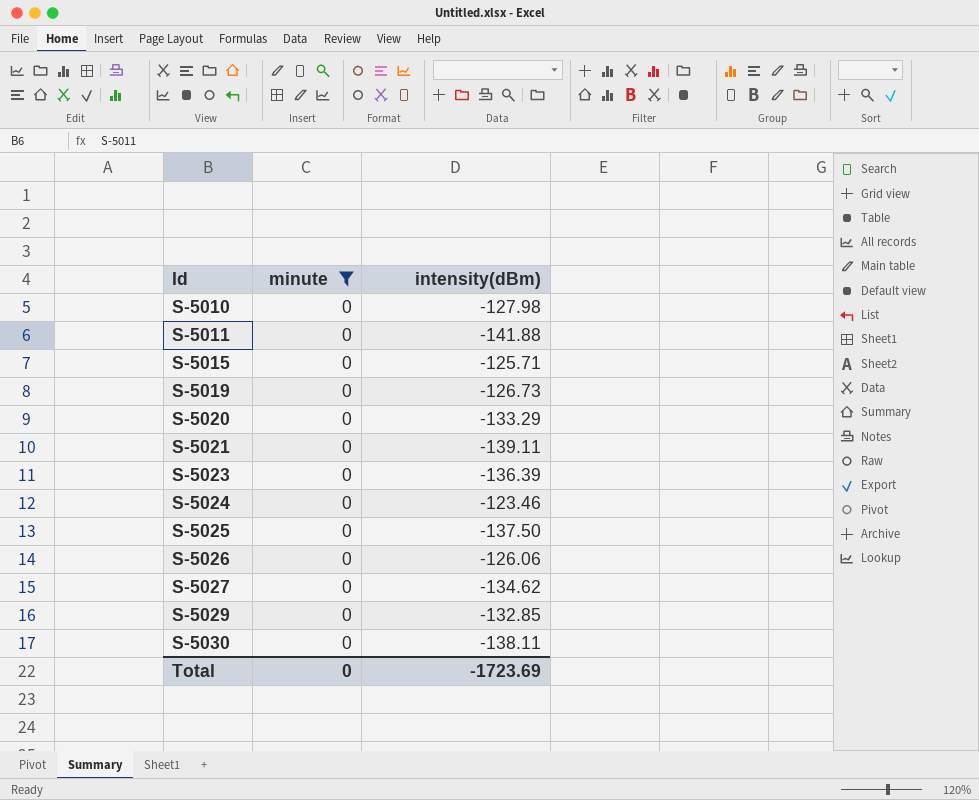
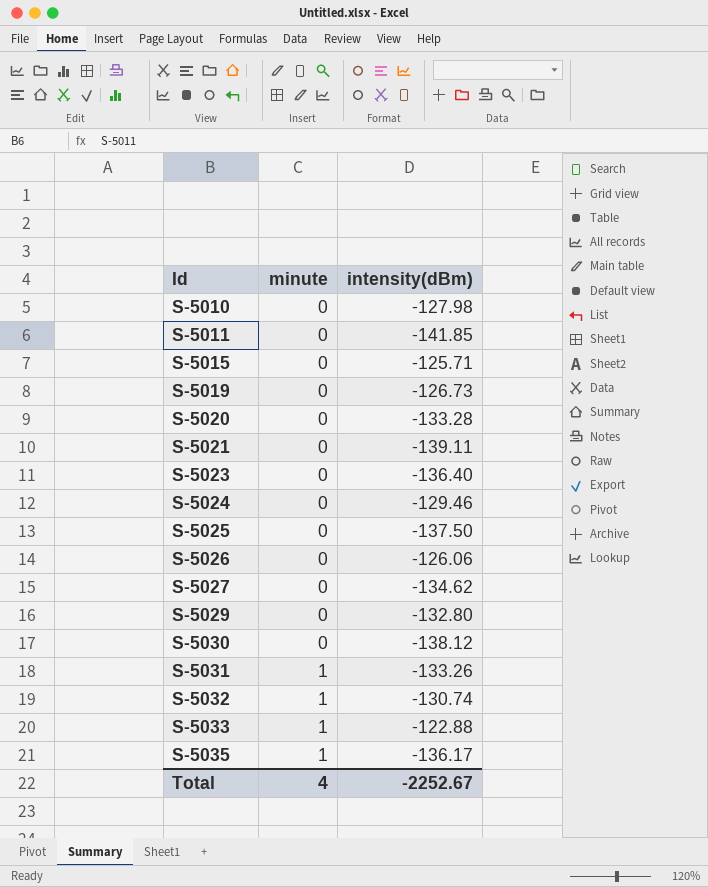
filter: minute = 0 -> none
S-5011 | intensity(dBm): -141.88 -> -141.85
S-5020 | intensity(dBm): -133.29 -> -133.28
S-5023 | intensity(dBm): -136.39 -> -136.40
S-5024 | intensity(dBm): -123.46 -> -129.46
S-5029 | intensity(dBm): -132.85 -> -132.80
S-5030 | intensity(dBm): -138.11 -> -138.12
Total | minute: 0 -> 4
Total | intensity(dBm): -1723.69 -> -2252.67

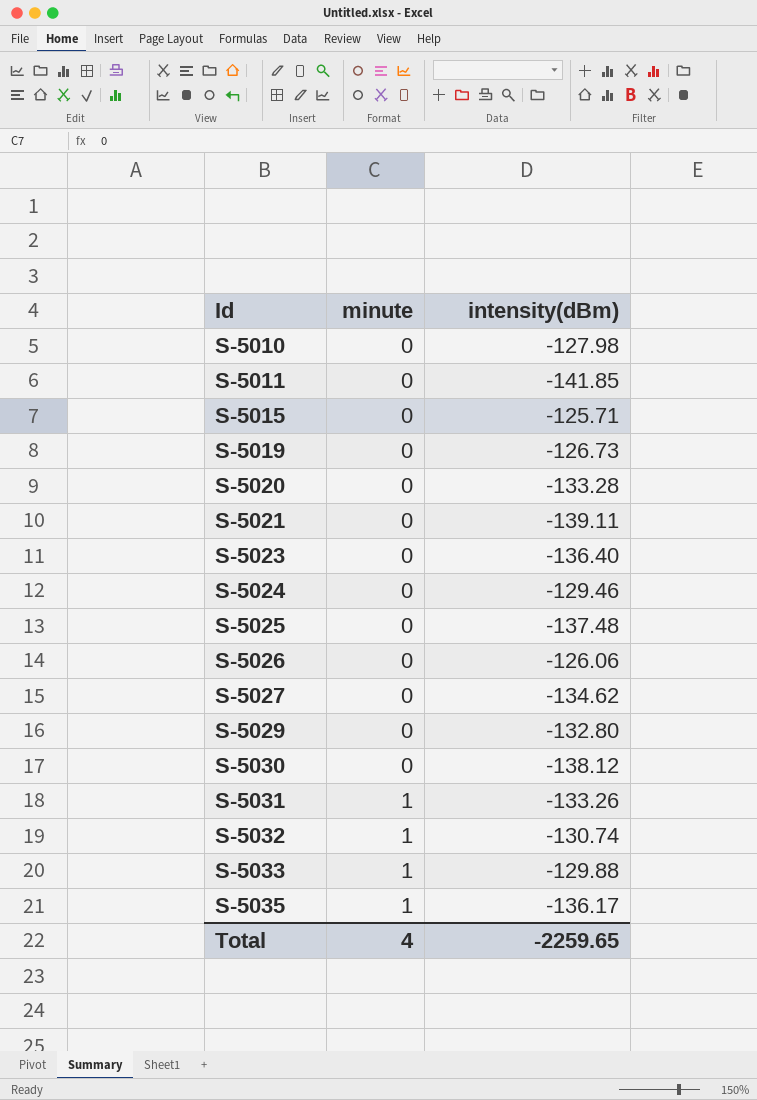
S-5025 | intensity(dBm): -137.50 -> -137.48
S-5033 | intensity(dBm): -122.88 -> -129.88
Total | intensity(dBm): -2252.67 -> -2259.65

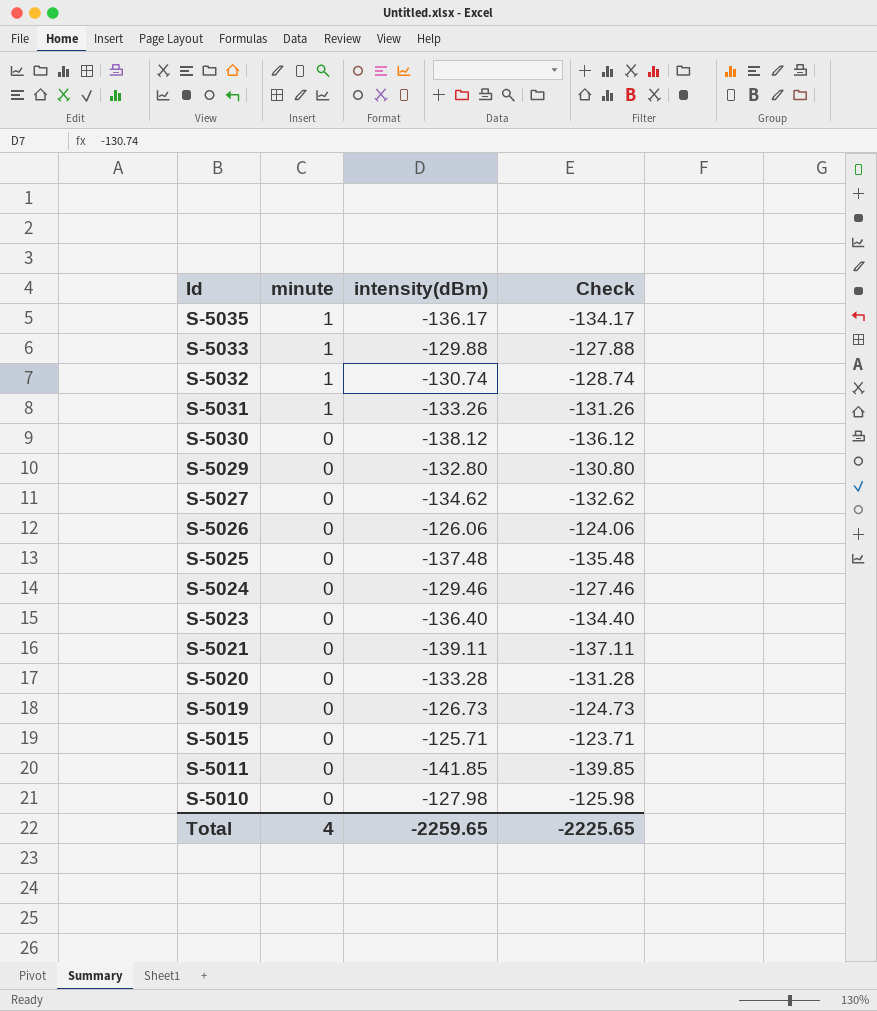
row order: Id ascending -> Id descending
column Check | formula: none -> [intensity(dBm)] + 2

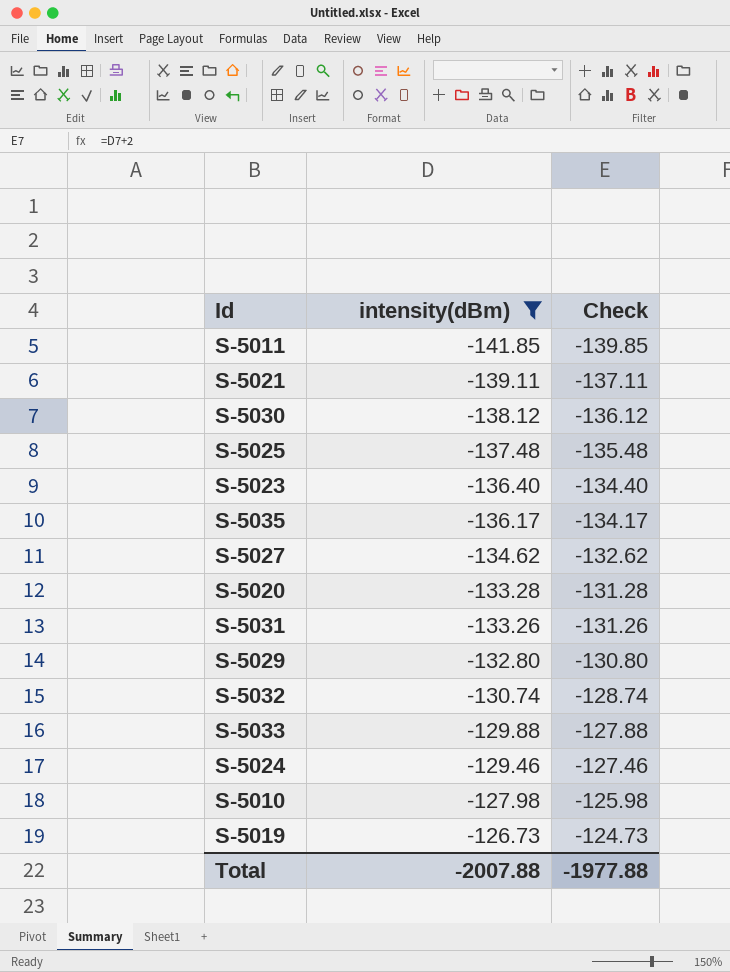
filter: none -> intensity(dBm) <= -126.73
row order: Id descending -> intensity(dBm) ascending
column minute | position: 2 -> none
Total | intensity(dBm): -2259.65 -> -2007.88
Total | Check: -2225.65 -> -1977.88

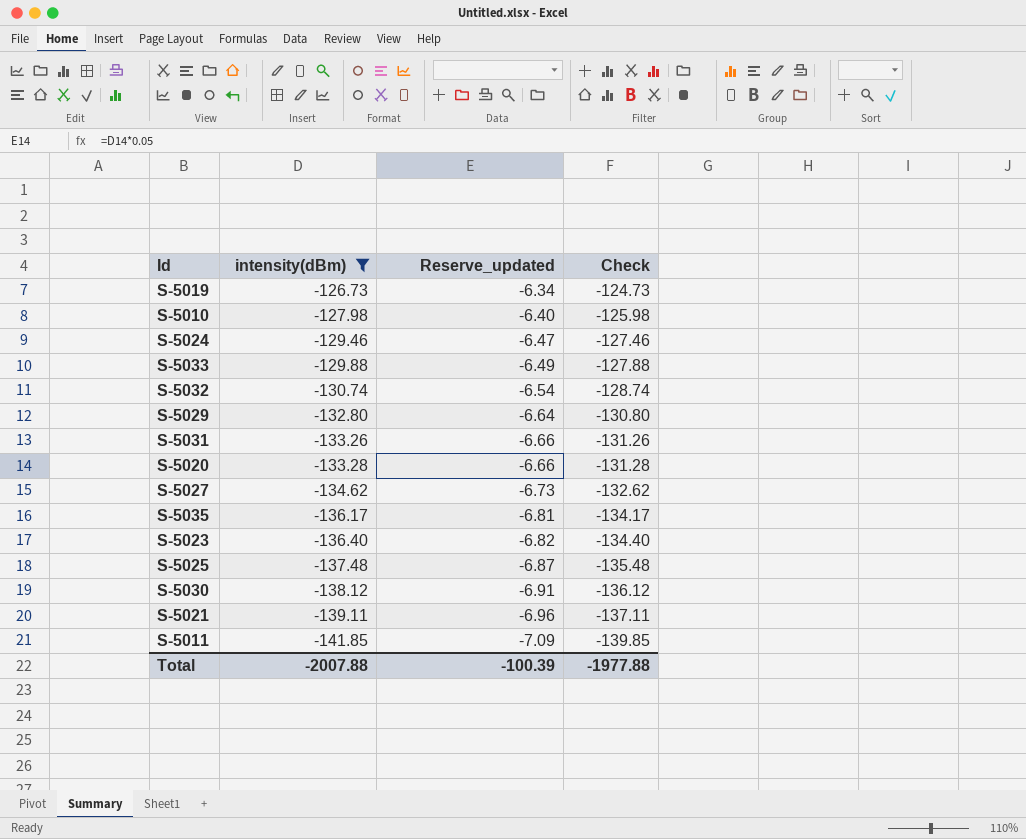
row order: intensity(dBm) ascending -> intensity(dBm) descending
column Reserve_updated | formula: none -> [intensity(dBm)] * 0.05

